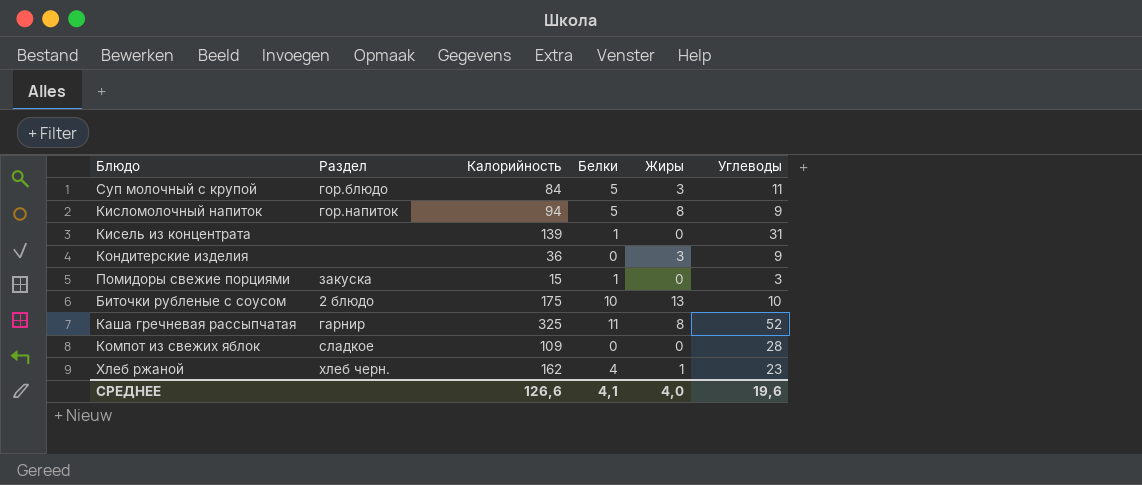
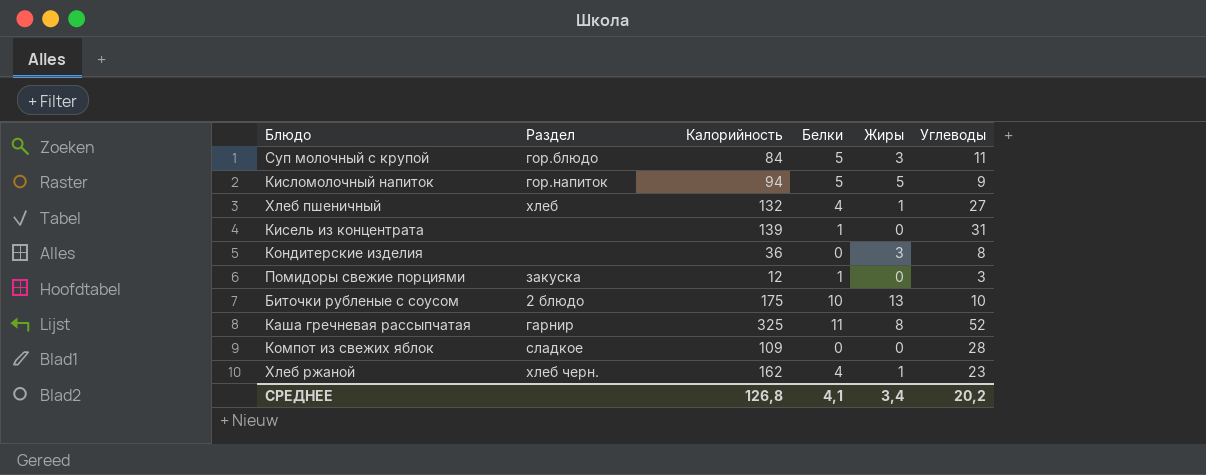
Кисломолочный напиток | Жиры: 8 -> 5
row Хлеб пшеничный: none -> хлеб | 132 | 4 | 1 | 27
Кондитерские изделия | Углеводы: 9 -> 8
Помидоры свежие порциями | Калорийность: 15 -> 12
СРЕДНЕЕ | Калорийность: 126,6 -> 126,8
СРЕДНЕЕ | Жиры: 4,0 -> 3,4
СРЕДНЕЕ | Углеводы: 19,6 -> 20,2

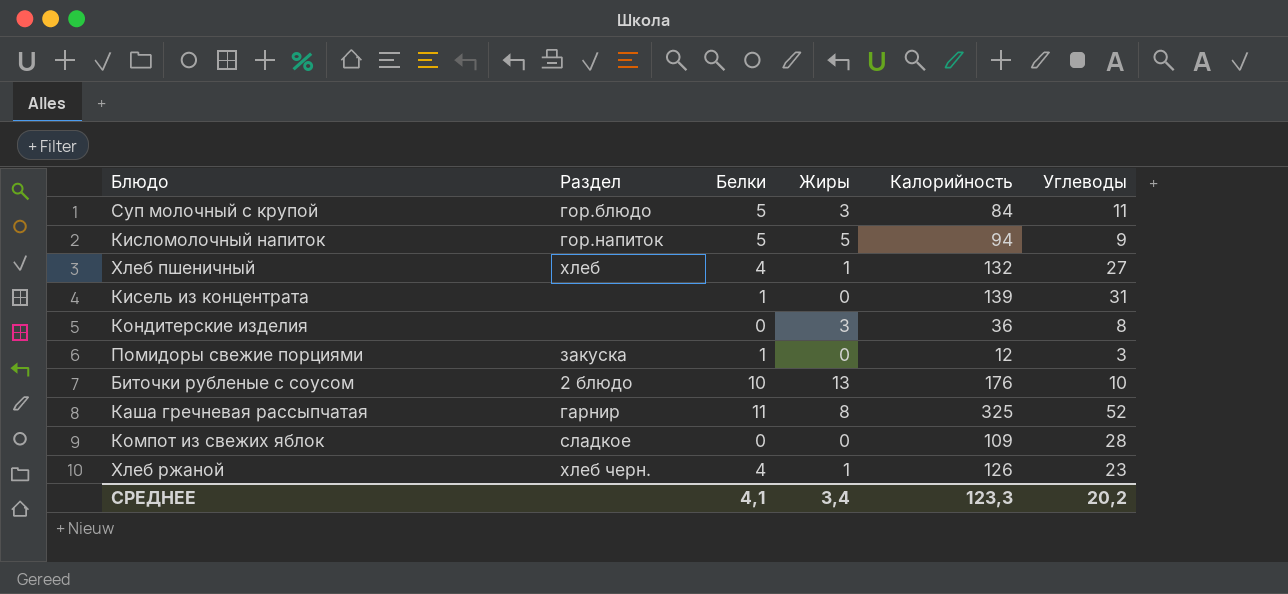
column Калорийность | position: 3 -> 5
Биточки рубленые с соусом | Калорийность: 175 -> 176
Хлеб ржаной | Калорийность: 162 -> 126
СРЕДНЕЕ | Калорийность: 126,8 -> 123,3

